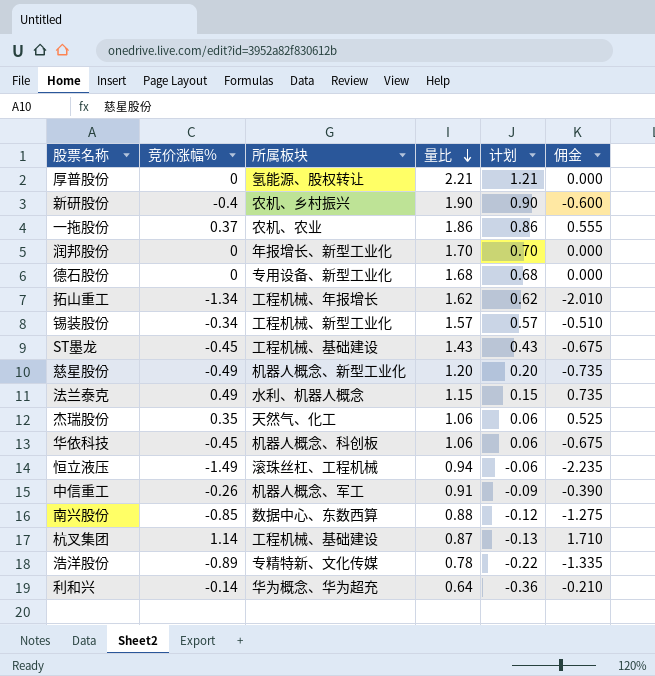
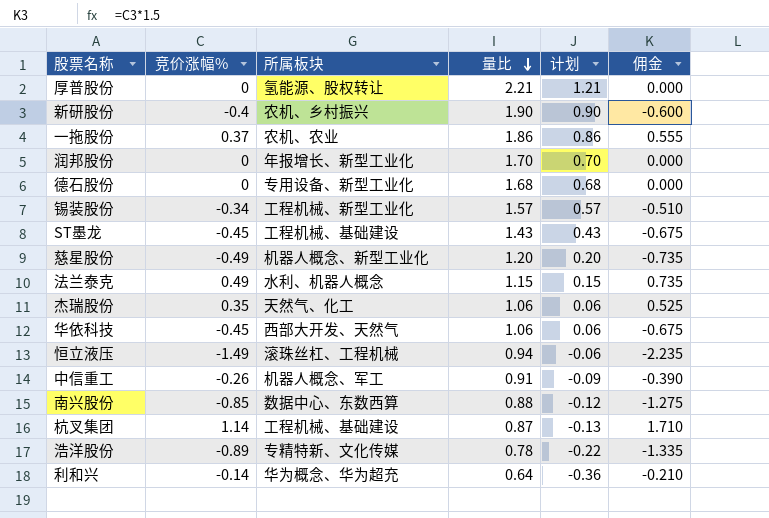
row 拓山重工: -1.34 | 工程机械、年报增长 | 1.62 | 0.62 | -2.010 -> none
华依科技 | 所属板块: 机器人概念、科创板 -> 西部大开发、天然气

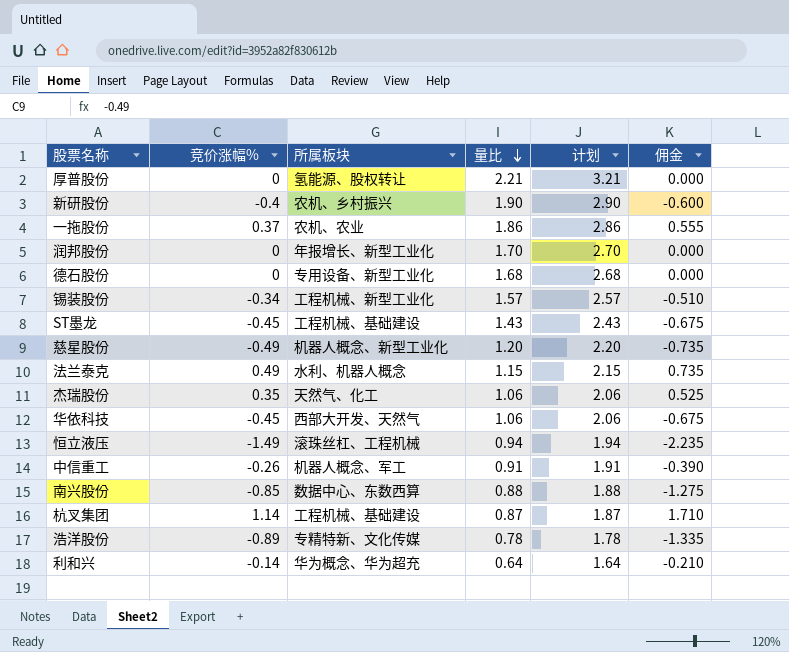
column 计划 | formula: [量比] - 1 -> [量比] + 1

